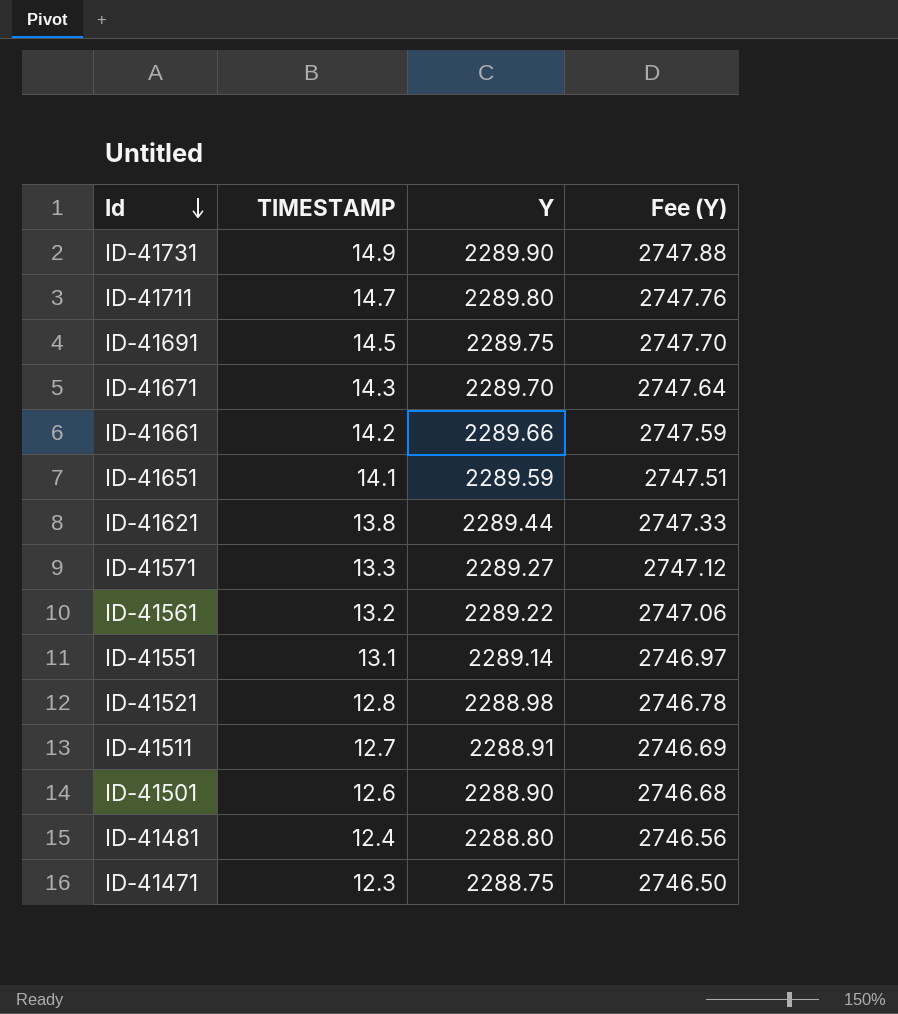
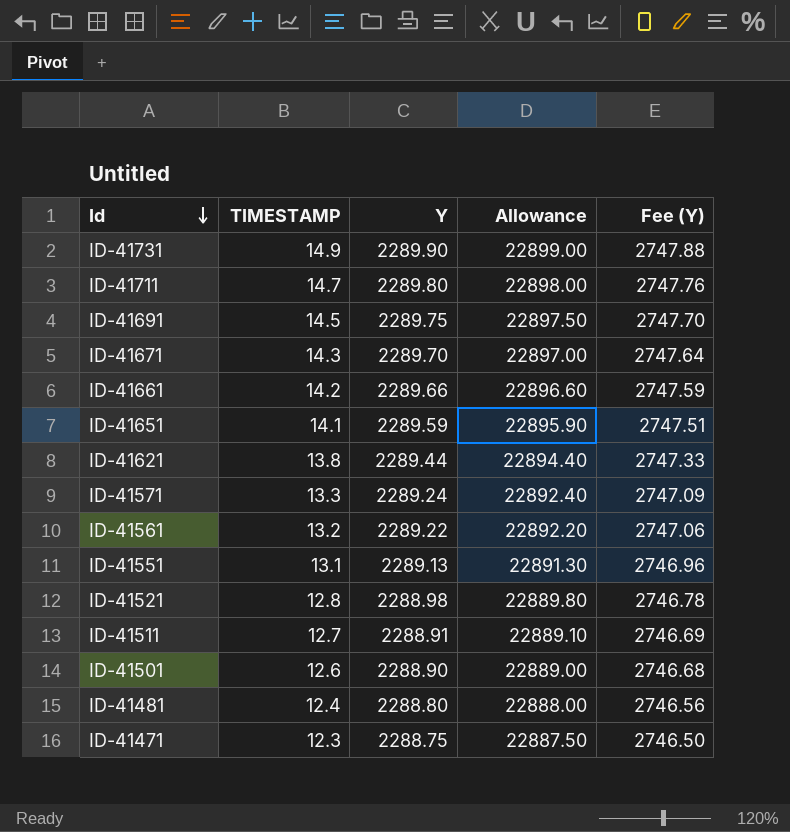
column Allowance | formula: none -> [Y] * 10
ID-41571 | Y: 2289.27 -> 2289.24
ID-41571 | Fee (Y): 2747.12 -> 2747.09
ID-41551 | Y: 2289.14 -> 2289.13
ID-41551 | Fee (Y): 2746.97 -> 2746.96

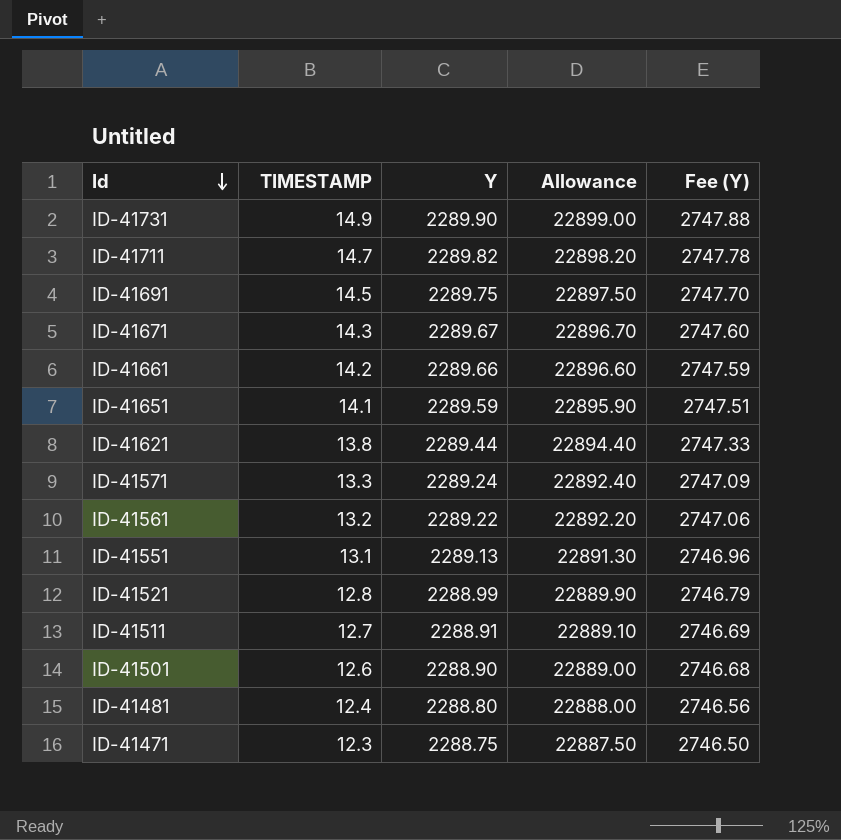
ID-41711 | Y: 2289.80 -> 2289.82
ID-41711 | Allowance: 22898.00 -> 22898.20
ID-41711 | Fee (Y): 2747.76 -> 2747.78
ID-41671 | Y: 2289.70 -> 2289.67
ID-41671 | Allowance: 22897.00 -> 22896.70
ID-41671 | Fee (Y): 2747.64 -> 2747.60
ID-41521 | Y: 2288.98 -> 2288.99
ID-41521 | Allowance: 22889.80 -> 22889.90
ID-41521 | Fee (Y): 2746.78 -> 2746.79

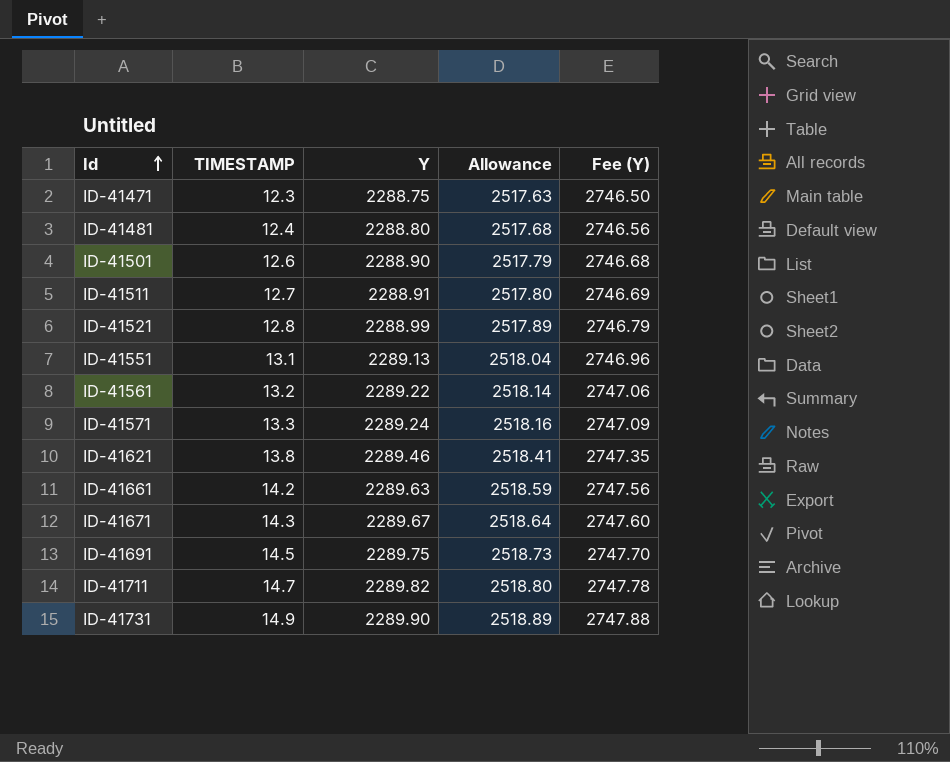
row order: Id descending -> Id ascending
column Allowance | formula: [Y] * 10 -> [Y] * 1.1
row ID-41651: 14.1 | 2289.59 | 22895.90 | 2747.51 -> none
ID-41621 | Y: 2289.44 -> 2289.46
ID-41621 | Fee (Y): 2747.33 -> 2747.35
ID-41661 | Y: 2289.66 -> 2289.63
ID-41661 | Fee (Y): 2747.59 -> 2747.56

